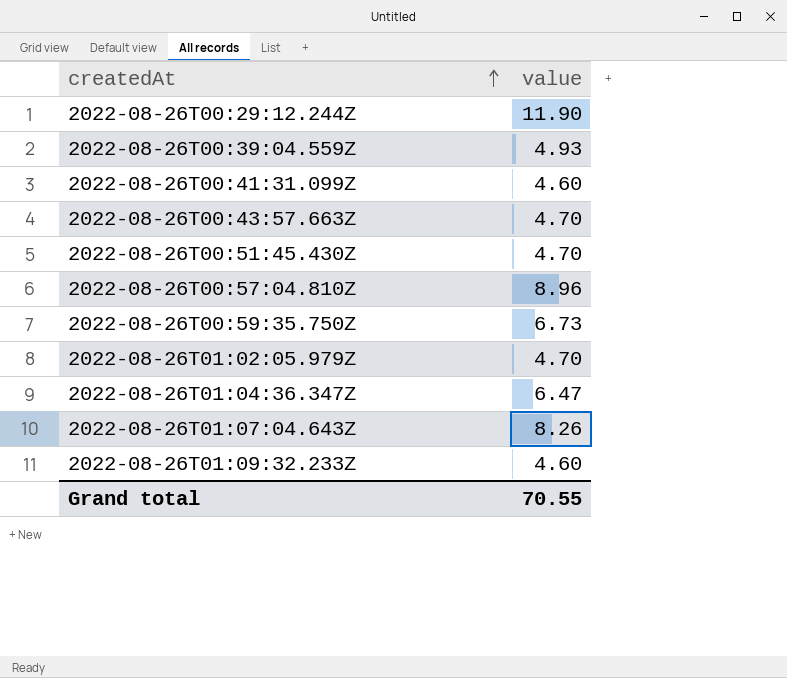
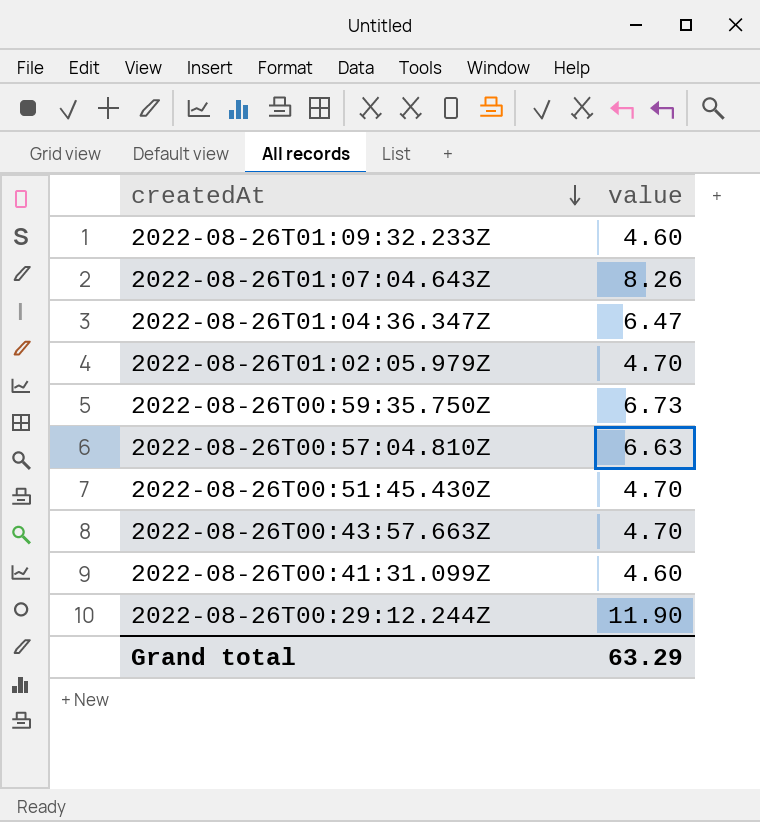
row order: createdAt ascending -> createdAt descending
row 2022-08-26T00:39:04.559Z: 4.93 -> none
2022-08-26T00:57:04.810Z | value: 8.96 -> 6.63
Grand total | value: 70.55 -> 63.29

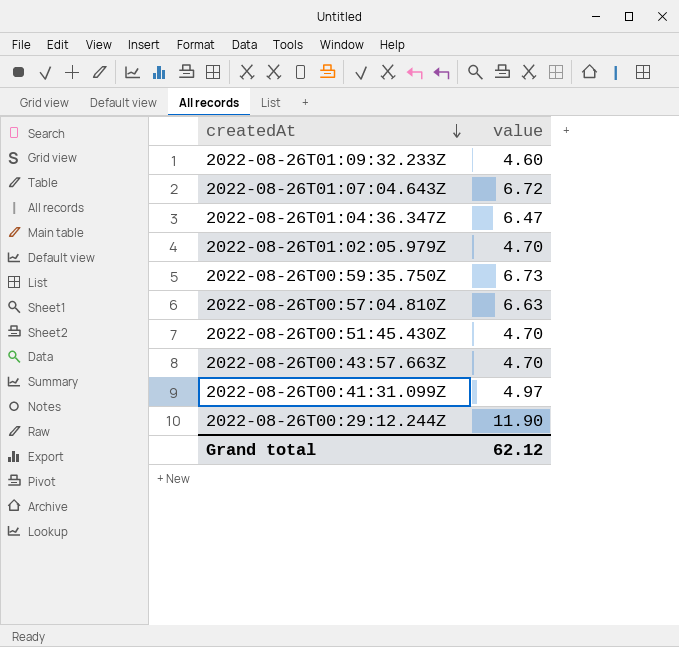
2022-08-26T01:07:04.643Z | value: 8.26 -> 6.72
2022-08-26T00:41:31.099Z | value: 4.60 -> 4.97
Grand total | value: 63.29 -> 62.12

